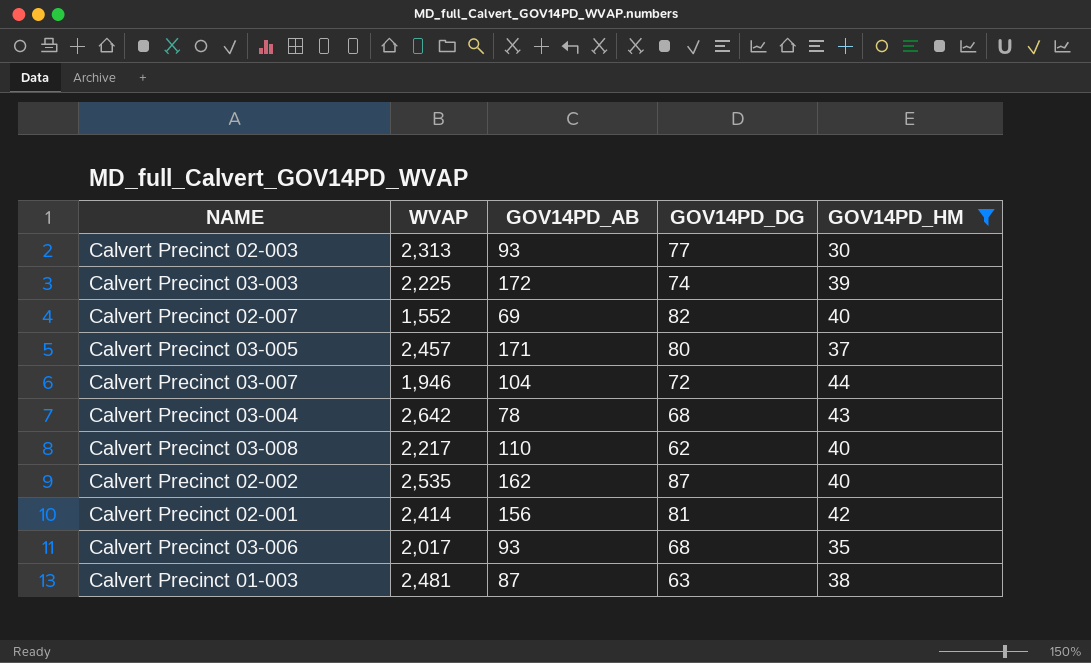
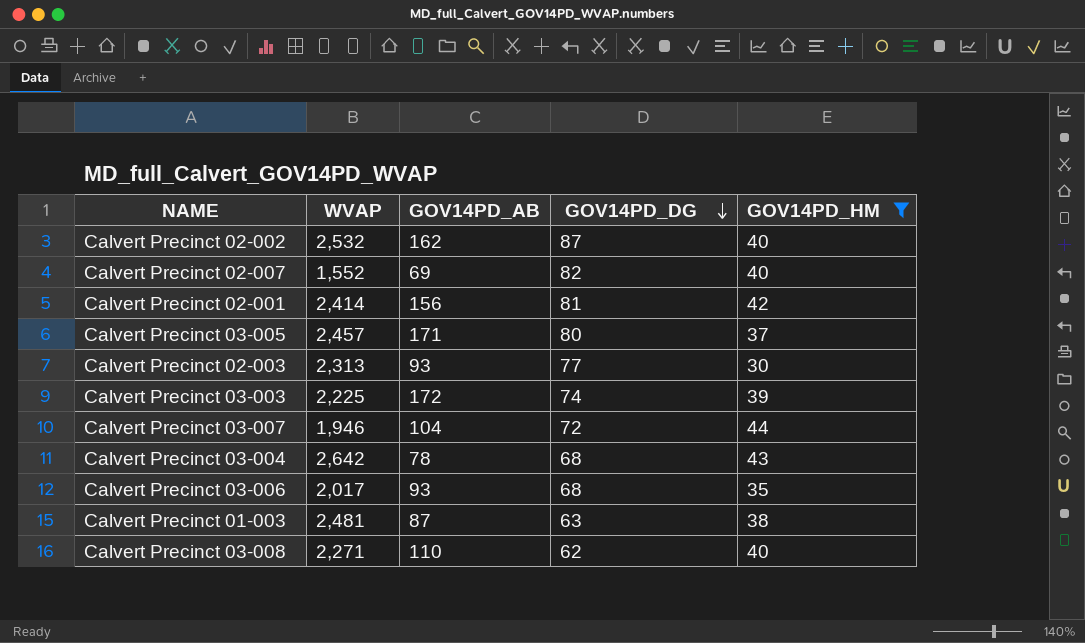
row order: none -> GOV14PD_DG descending
Calvert Precinct 02-002 | WVAP: 2,535 -> 2,532
Calvert Precinct 03-008 | WVAP: 2,217 -> 2,271

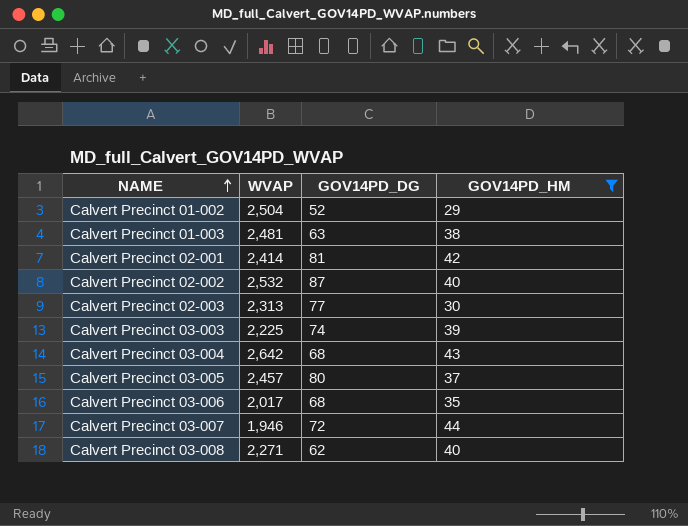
row order: GOV14PD_DG descending -> NAME ascending
column GOV14PD_AB | position: 3 -> none
row Calvert Precinct 02-007: 1,552 | 69 | 82 | 40 -> none
row Calvert Precinct 01-002: none -> 2,504 | 52 | 29

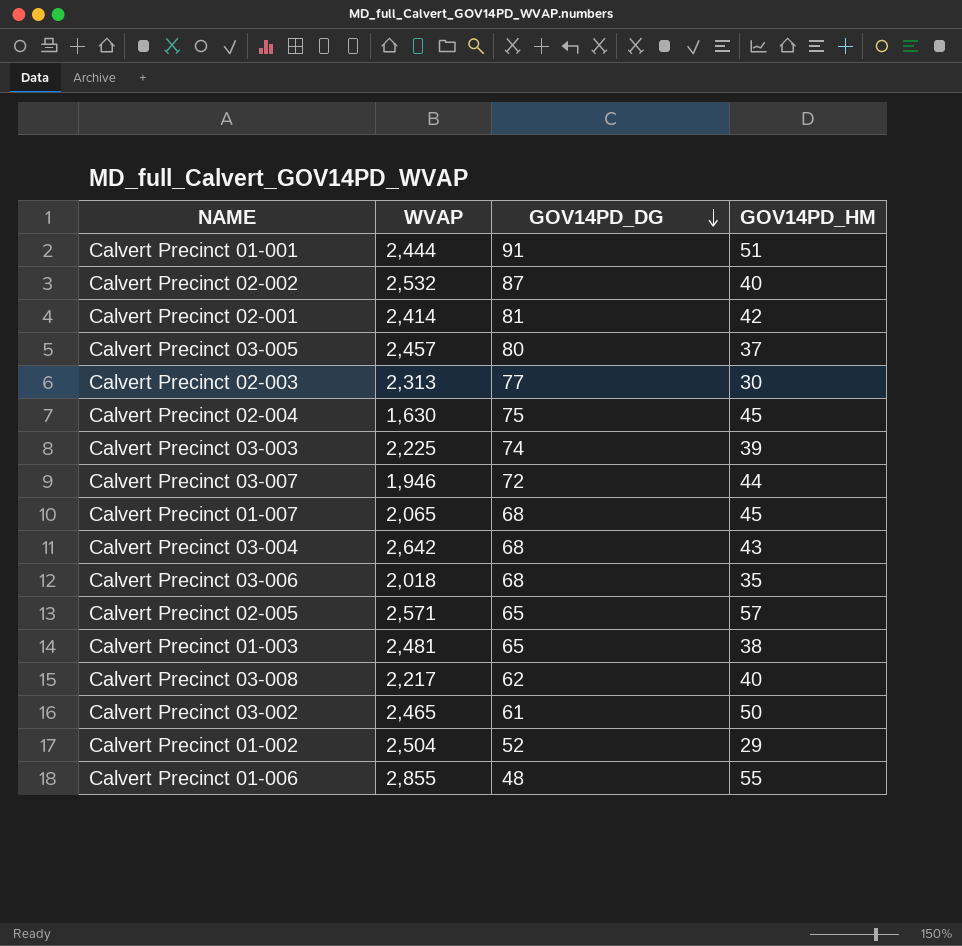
filter: GOV14PD_HM <= 44 -> none
row order: NAME ascending -> GOV14PD_DG descending
Calvert Precinct 03-006 | WVAP: 2,017 -> 2,018
Calvert Precinct 01-003 | GOV14PD_DG: 63 -> 65
Calvert Precinct 03-008 | WVAP: 2,271 -> 2,217

